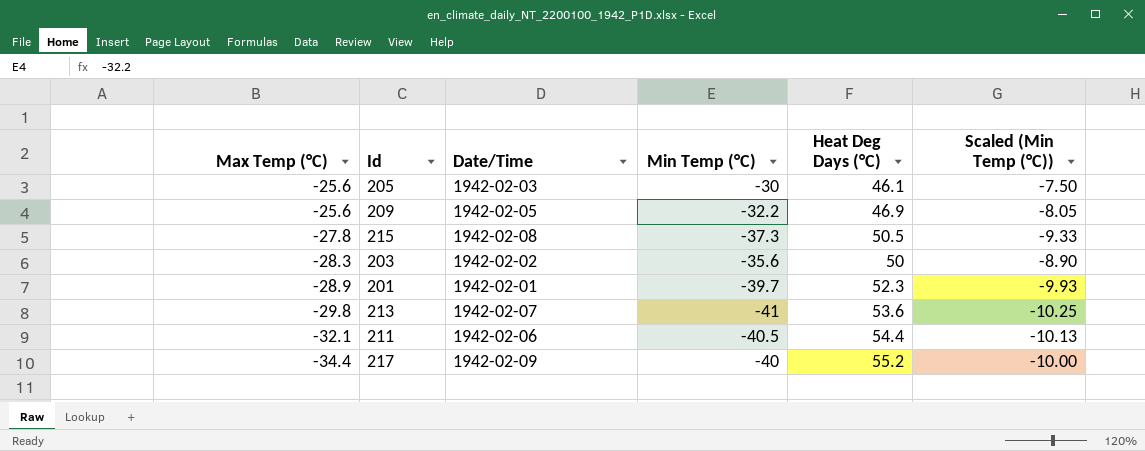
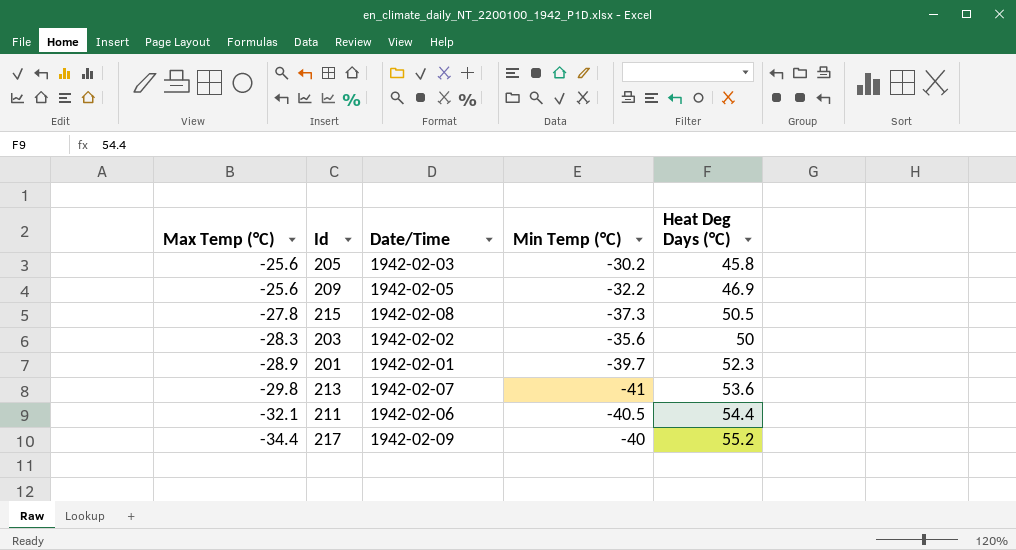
column Scaled (Min Temp (°C)) | formula: [Min Temp (°C)] * 0.25 -> none
205 | Min Temp (°C): -30 -> -30.2
205 | Heat Deg Days (°C): 46.1 -> 45.8

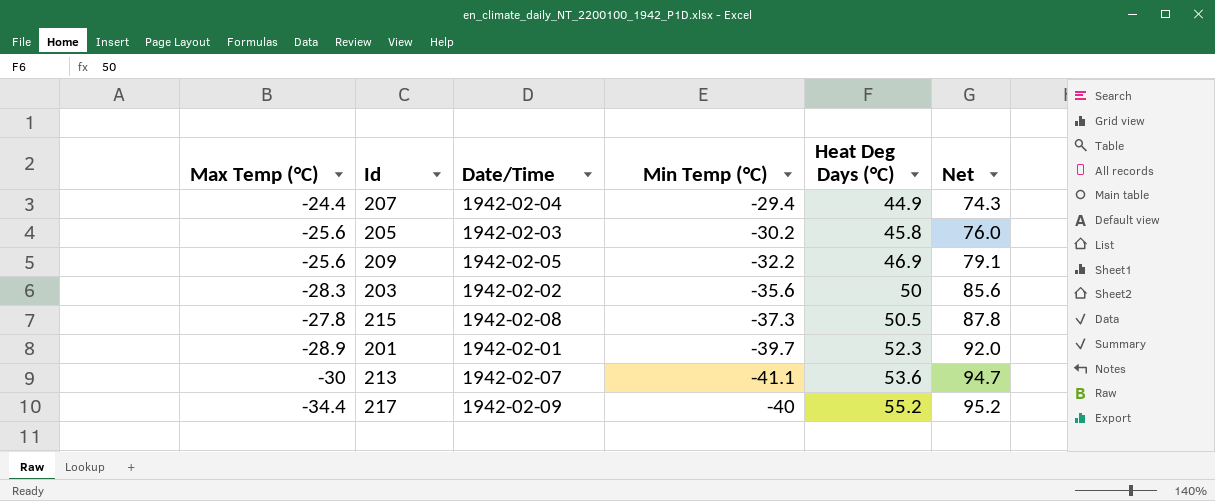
row order: Max Temp (°C) descending -> Heat Deg Days (°C) ascending
column Net | formula: none -> [Heat Deg Days (°C)] - [Min Temp (°C)]
row 211: -32.1 | 1942-02-06 | -40.5 | 54.4 -> none
row 207: none -> -24.4 | 1942-02-04 | -29.4 | 44.9 | 74.3
213 | Max Temp (°C): -29.8 -> -30
213 | Min Temp (°C): -41 -> -41.1

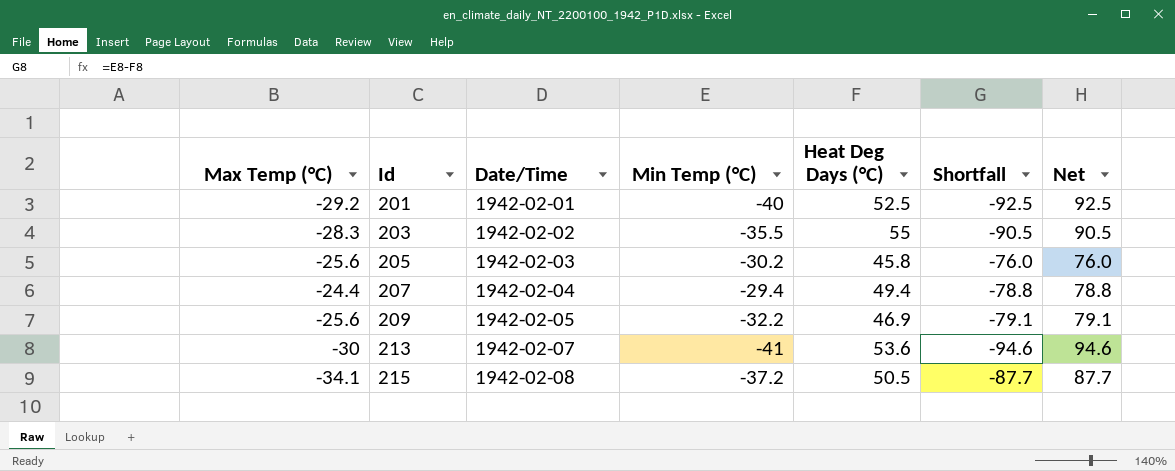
row order: Heat Deg Days (°C) ascending -> Id ascending
column Shortfall | formula: none -> [Min Temp (°C)] - [Heat Deg Days (°C)]
row 217: -34.4 | 1942-02-09 | -40 | 55.2 | 95.2 -> none
201 | Max Temp (°C): -28.9 -> -29.2
201 | Min Temp (°C): -39.7 -> -40
201 | Heat Deg Days (°C): 52.3 -> 52.5
201 | Net: 92.0 -> 92.5
203 | Min Temp (°C): -35.6 -> -35.5
203 | Heat Deg Days (°C): 50 -> 55
203 | Net: 85.6 -> 90.5
207 | Heat Deg Days (°C): 44.9 -> 49.4
207 | Net: 74.3 -> 78.8
213 | Min Temp (°C): -41.1 -> -41
213 | Net: 94.7 -> 94.6
215 | Max Temp (°C): -27.8 -> -34.1
215 | Min Temp (°C): -37.3 -> -37.2
215 | Net: 87.8 -> 87.7

